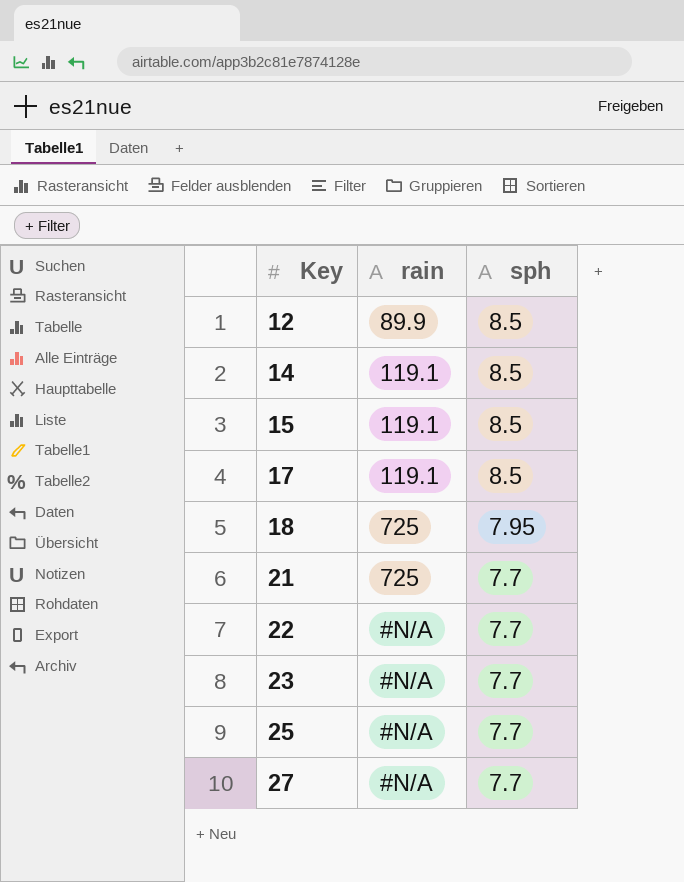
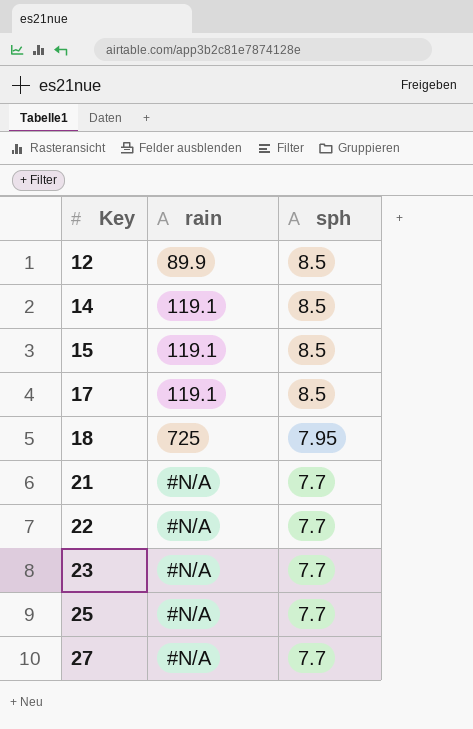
21 | rain: 725 -> #N/A

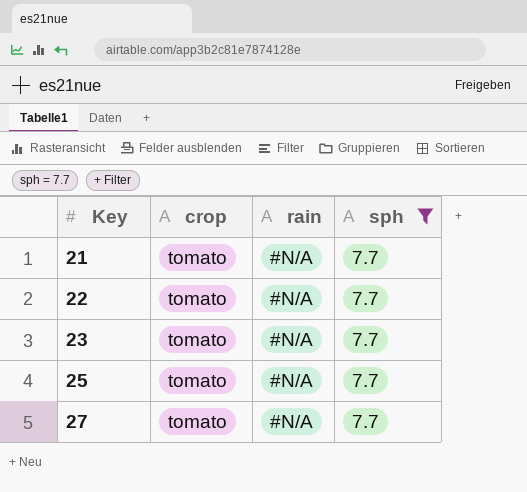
filter: none -> sph = 7.7
column crop | position: none -> 2

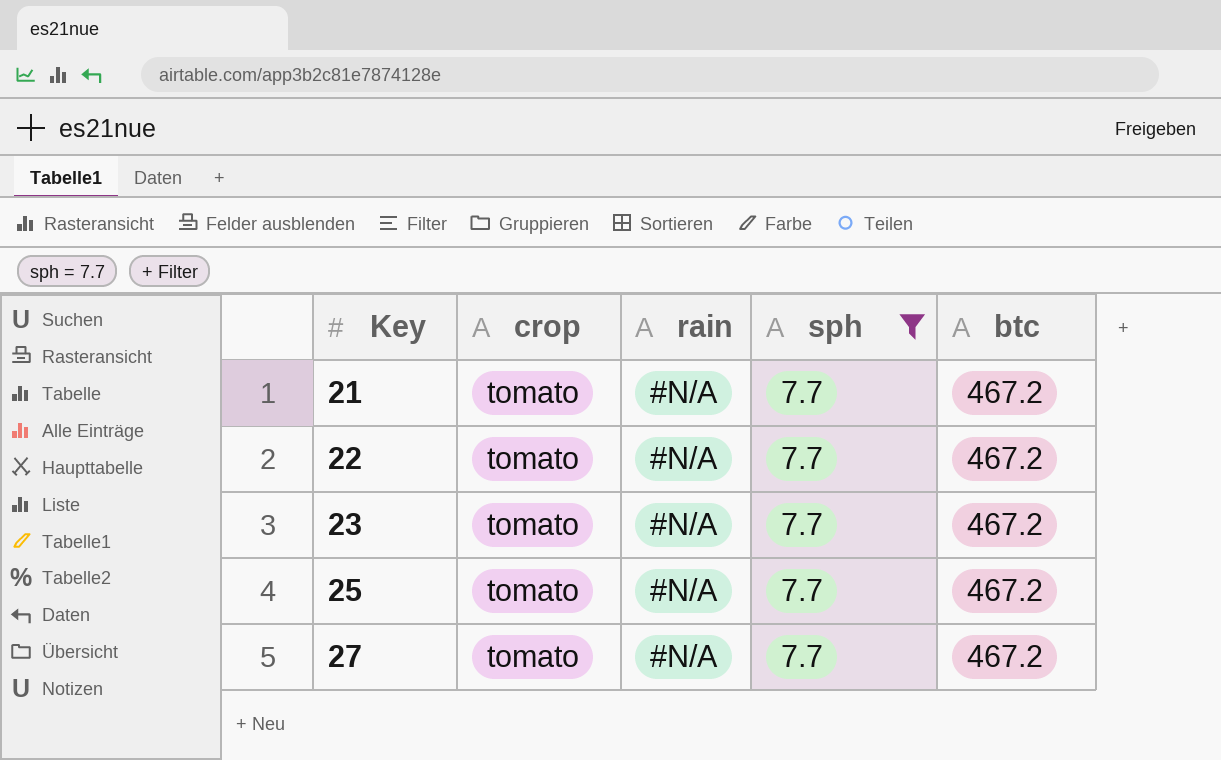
column btc | position: none -> 5

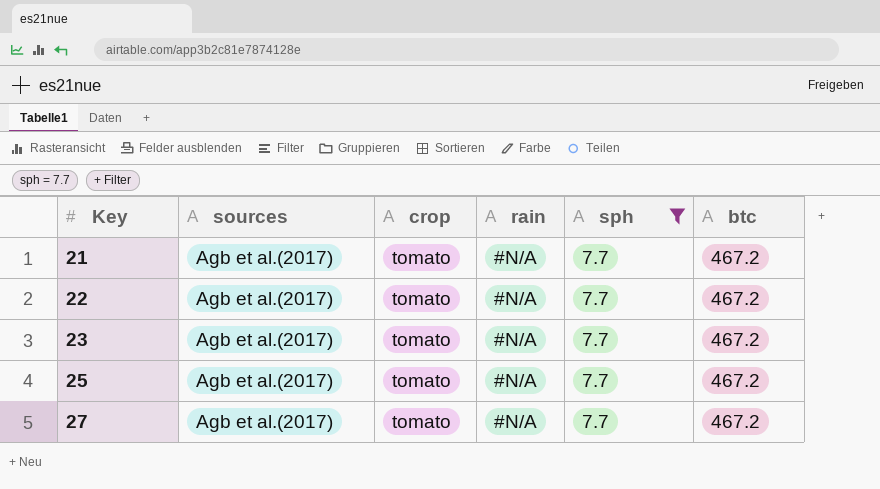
column sources | position: none -> 2

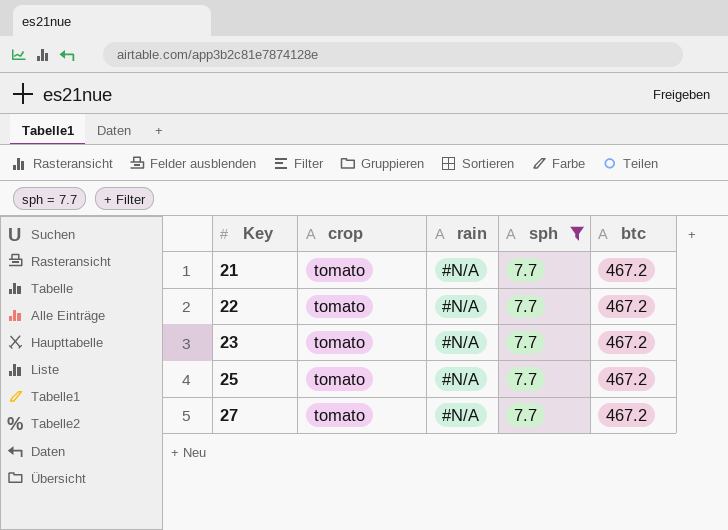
column sources | position: 2 -> none

